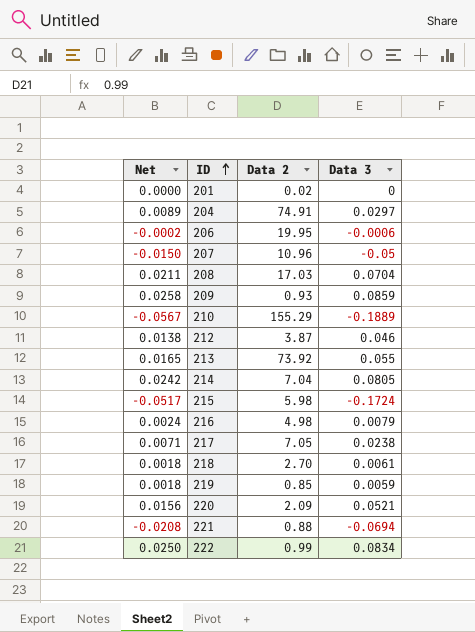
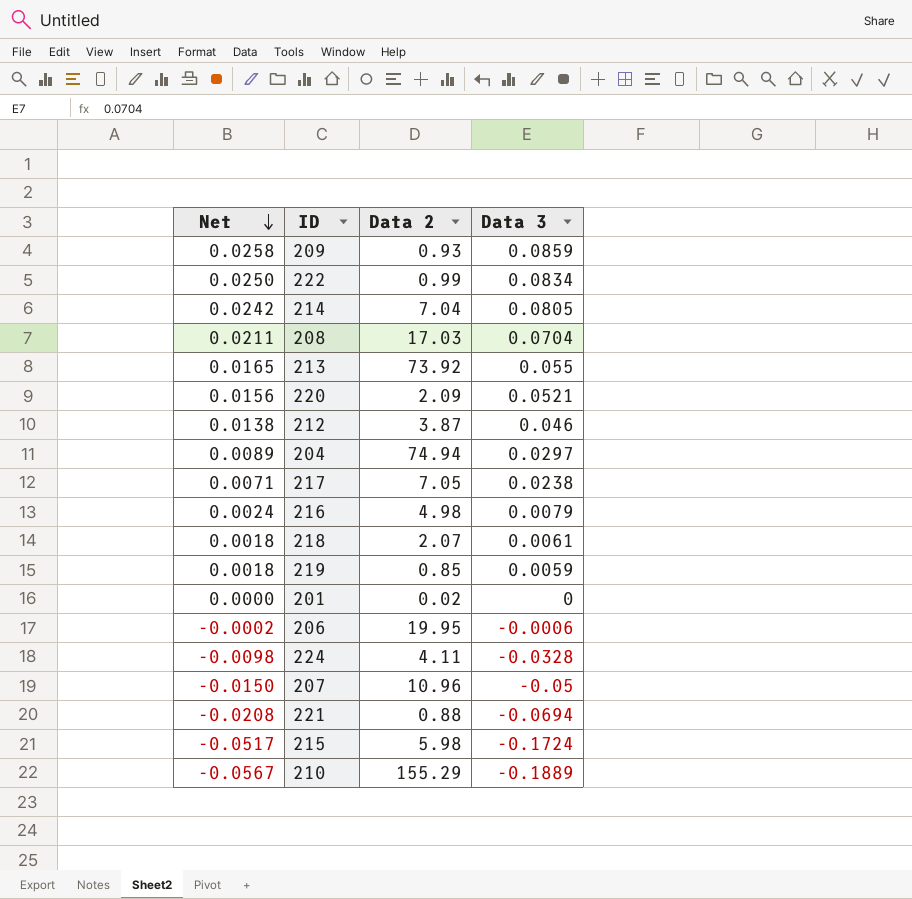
row order: ID ascending -> Net descending
204 | Data 2: 74.91 -> 74.94
218 | Data 2: 2.70 -> 2.07
row 224: none -> -0.0098 | 4.11 | -0.0328

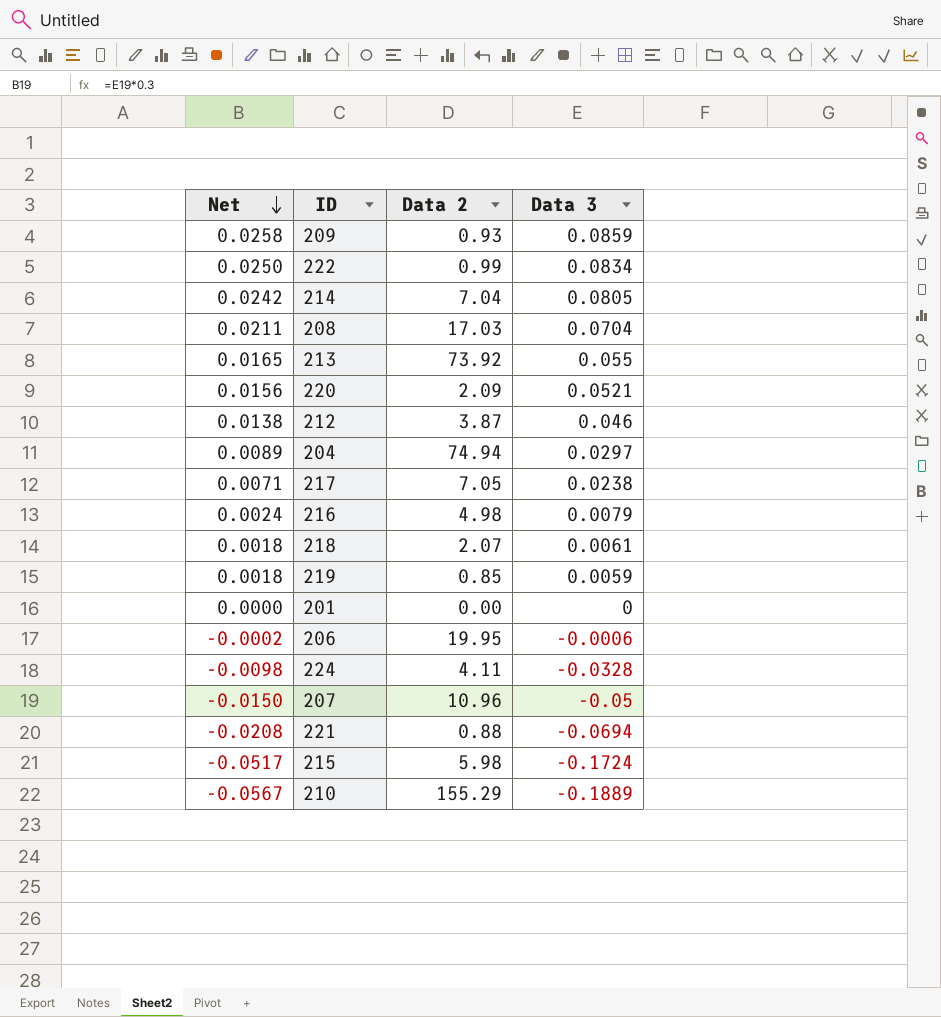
201 | Data 2: 0.02 -> 0.00

